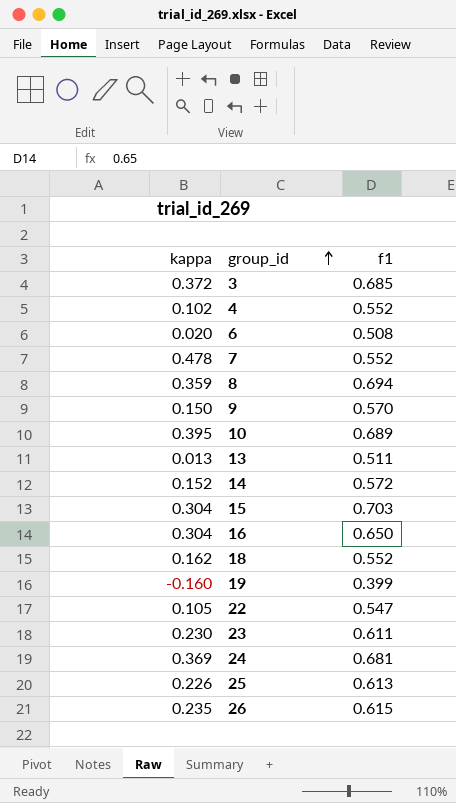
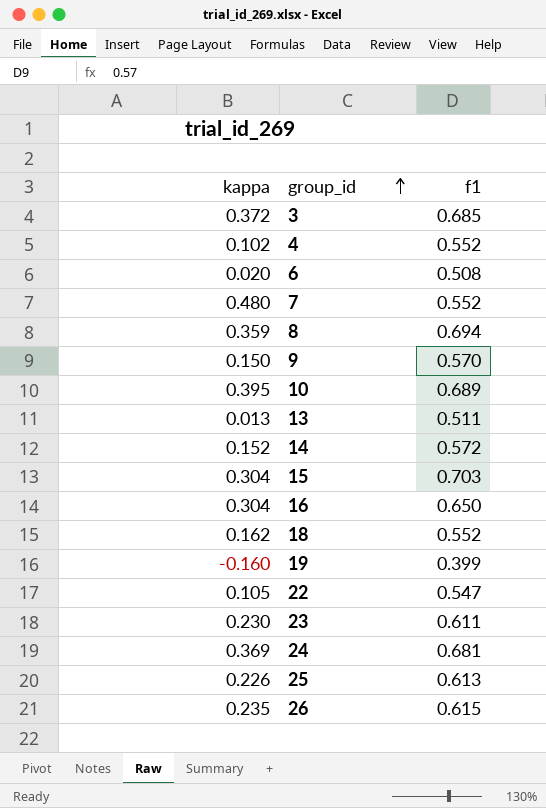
7 | kappa: 0.478 -> 0.480

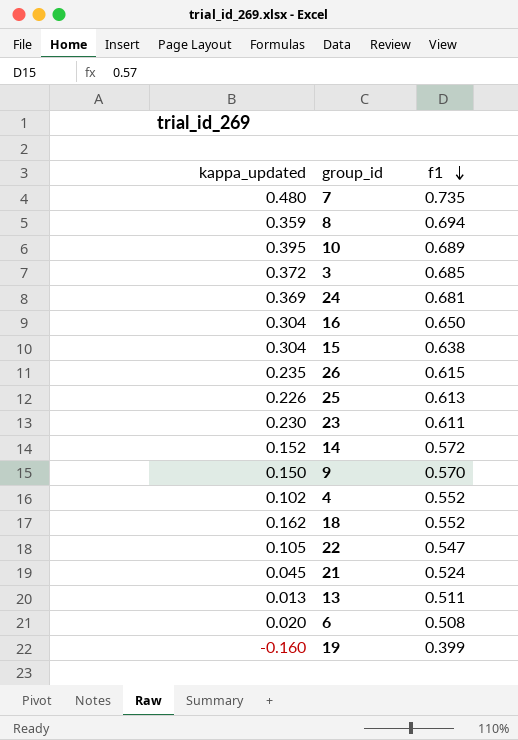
row order: group_id ascending -> f1 descending
column name: kappa -> kappa_updated
7 | f1: 0.552 -> 0.735
15 | f1: 0.703 -> 0.638
row 21: none -> 0.045 | 0.524

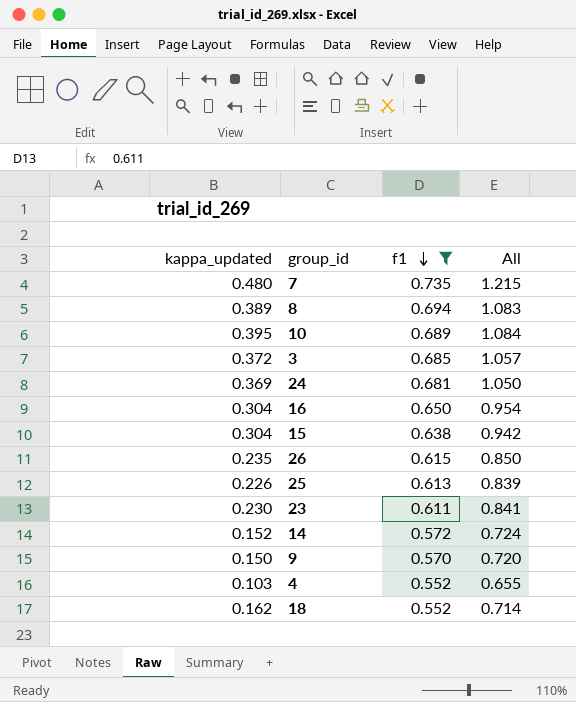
filter: none -> f1 >= 0.552
column All | formula: none -> [kappa_updated] + [f1]
8 | kappa_updated: 0.359 -> 0.389
4 | kappa_updated: 0.102 -> 0.103

